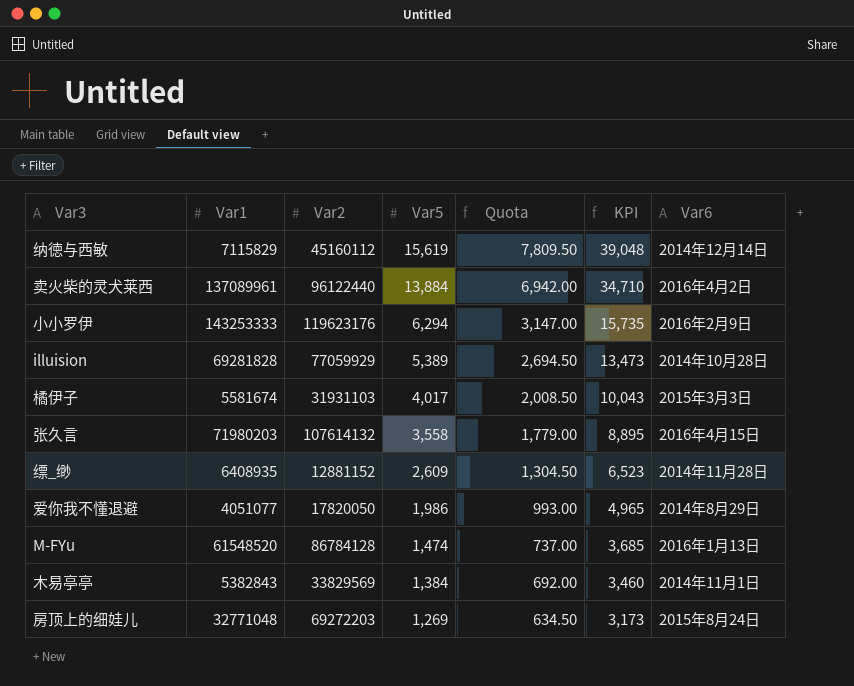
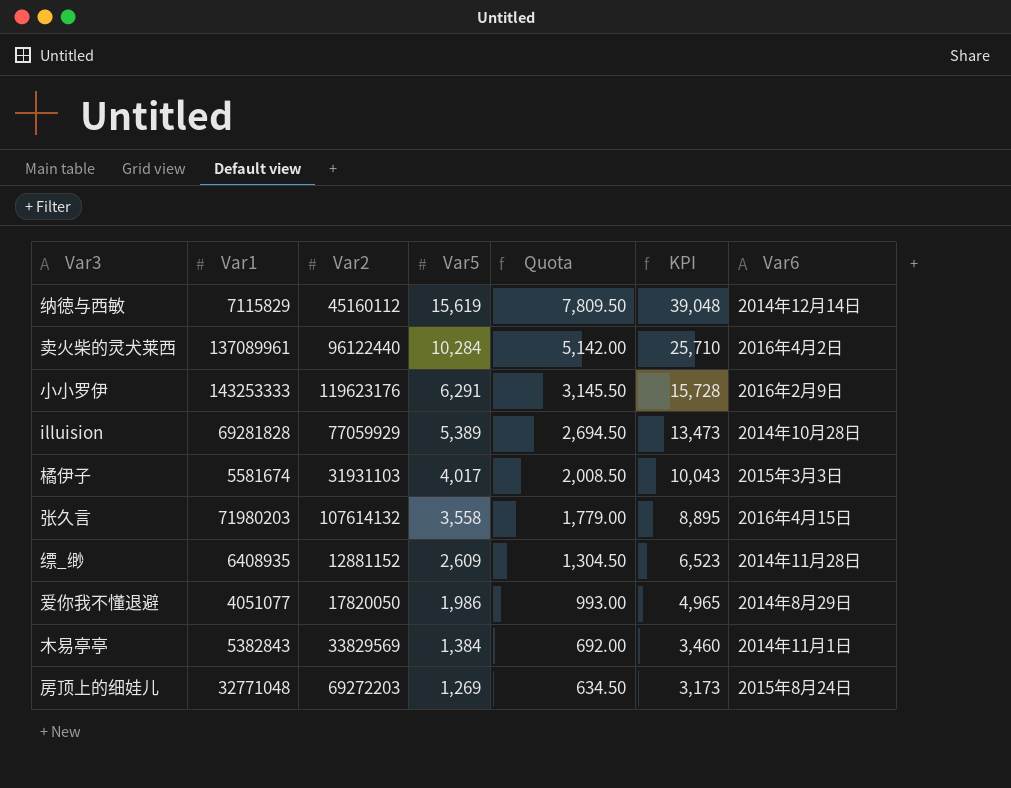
row M-FYu: 61548520 | 86784128 | 1,474 | 737.00 | 3,685 | 2016年1月13日 -> none
卖火柴的灵犬莱西 | Var5: 13,884 -> 10,284
卖火柴的灵犬莱西 | Quota: 6,942.00 -> 5,142.00
卖火柴的灵犬莱西 | KPI: 34,710 -> 25,710
小小罗伊 | Var5: 6,294 -> 6,291
小小罗伊 | Quota: 3,147.00 -> 3,145.50
小小罗伊 | KPI: 15,735 -> 15,728

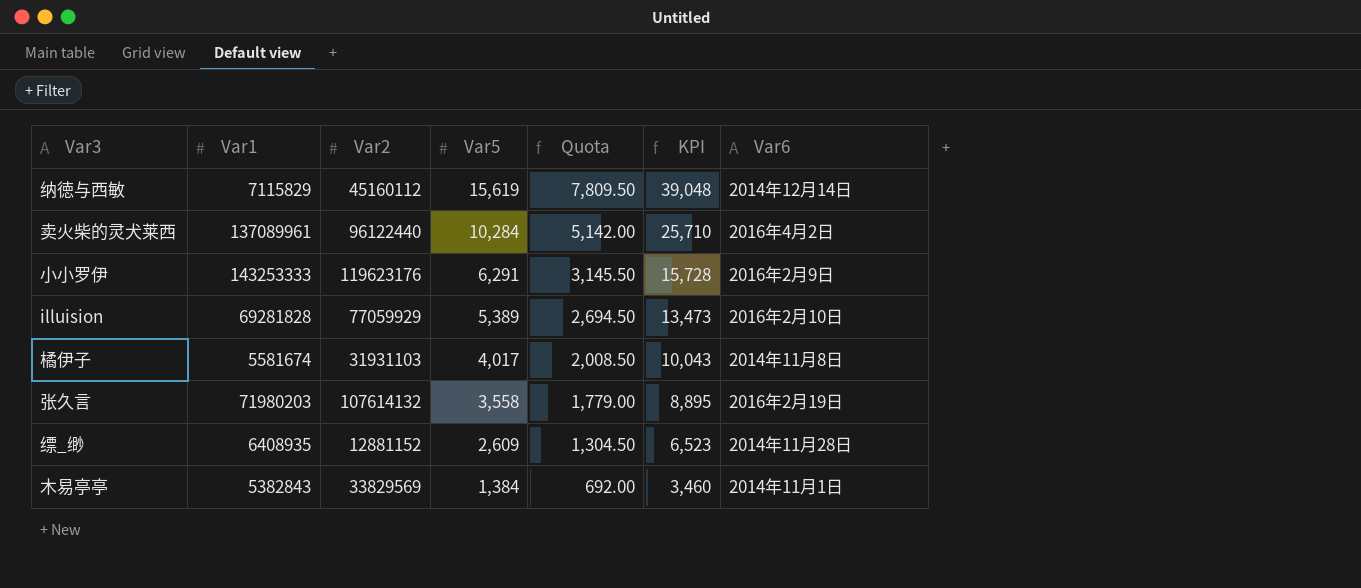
row 爱你我不懂退避: 4051077 | 17820050 | 1,986 | 993.00 | 4,965 | 2014年8月29日 -> none
row 房顶上的细娃儿: 32771048 | 69272203 | 1,269 | 634.50 | 3,173 | 2015年8月24日 -> none
illuision | Var6: 2014年10月28日 -> 2016年2月10日
橘伊子 | Var6: 2015年3月3日 -> 2014年11月8日
张久言 | Var6: 2016年4月15日 -> 2016年2月19日

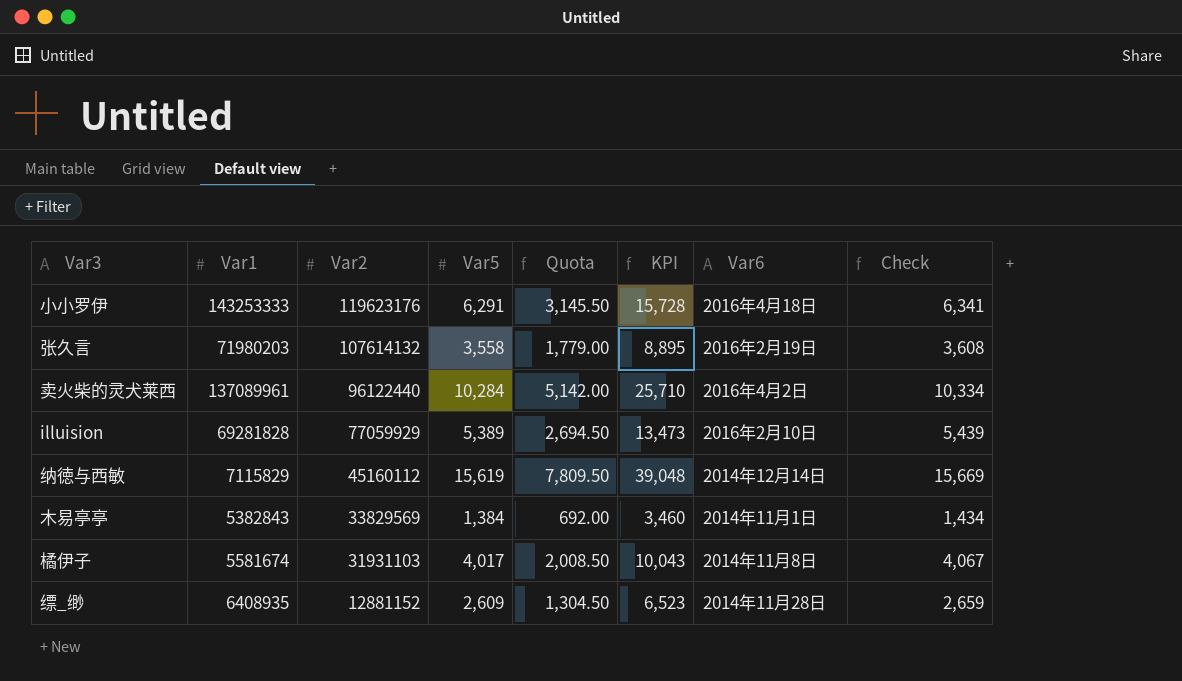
row order: Var5 descending -> Var2 descending
column Check | formula: none -> [Var5] + 50
小小罗伊 | Var6: 2016年2月9日 -> 2016年4月18日

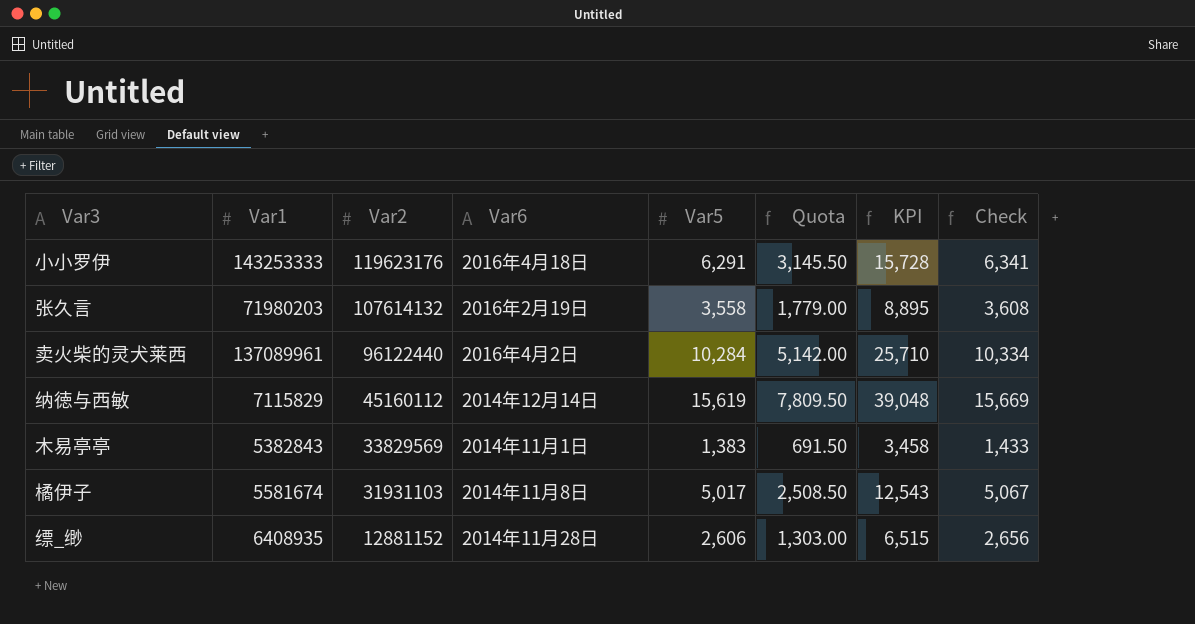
column Var6 | position: 7 -> 4
row illuision: 69281828 | 77059929 | 5,389 | 2,694.50 | 13,473 | 2016年2月10日 | 5,439 -> none
木易亭亭 | Var5: 1,384 -> 1,383
木易亭亭 | Quota: 692.00 -> 691.50
木易亭亭 | KPI: 3,460 -> 3,458
木易亭亭 | Check: 1,434 -> 1,433
橘伊子 | Var5: 4,017 -> 5,017
橘伊子 | Quota: 2,008.50 -> 2,508.50
橘伊子 | KPI: 10,043 -> 12,543
橘伊子 | Check: 4,067 -> 5,067
缥_缈 | Var5: 2,609 -> 2,606
缥_缈 | Quota: 1,304.50 -> 1,303.00
缥_缈 | KPI: 6,523 -> 6,515
缥_缈 | Check: 2,659 -> 2,656

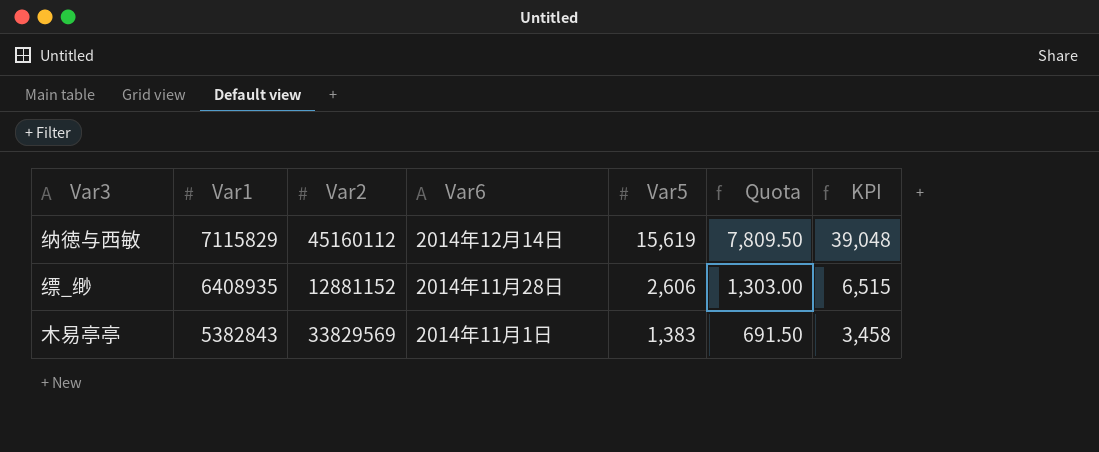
row order: Var2 descending -> Var1 descending
column Check | formula: [Var5] + 50 -> none
row 小小罗伊: 143253333 | 119623176 | 2016年4月18日 | 6,291 | 3,145.50 | 15,728 | 6,341 -> none
row 张久言: 71980203 | 107614132 | 2016年2月19日 | 3,558 | 1,779.00 | 8,895 | 3,608 -> none
row 卖火柴的灵犬莱西: 137089961 | 96122440 | 2016年4月2日 | 10,284 | 5,142.00 | 25,710 | 10,334 -> none
row 橘伊子: 5581674 | 31931103 | 2014年11月8日 | 5,017 | 2,508.50 | 12,543 | 5,067 -> none

